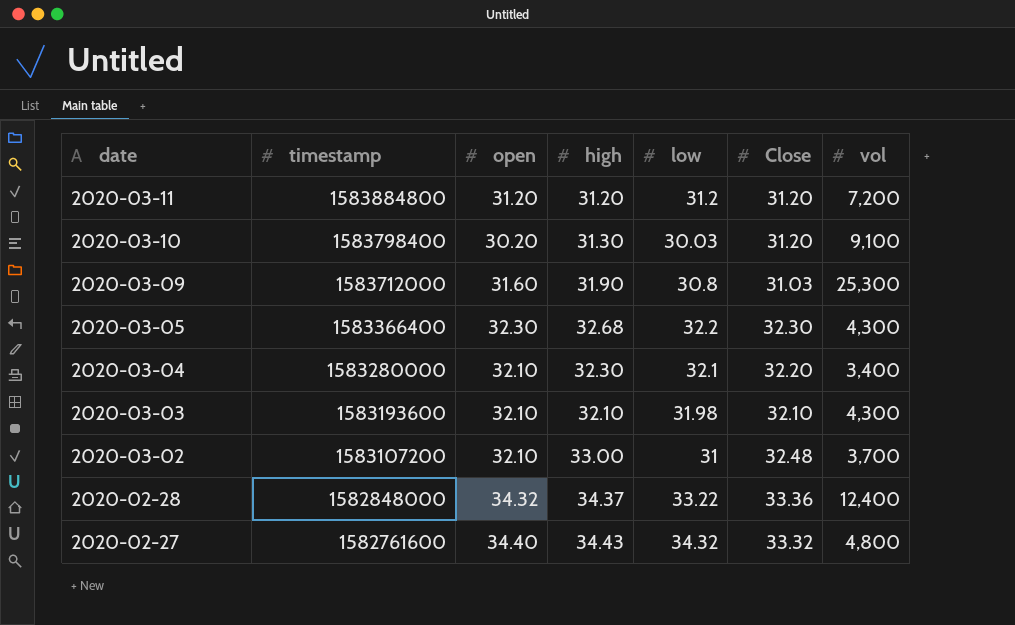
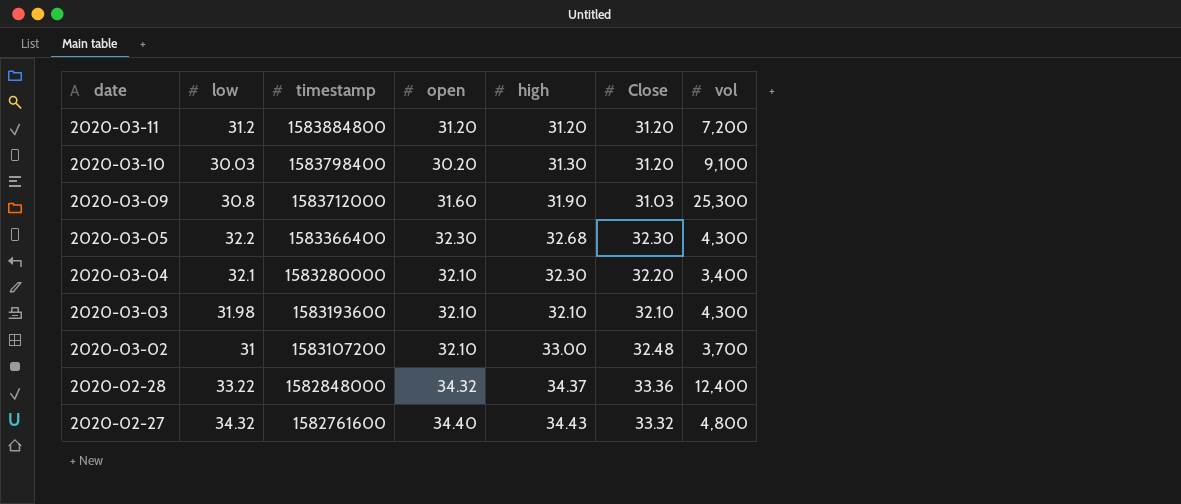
column low | position: 5 -> 2

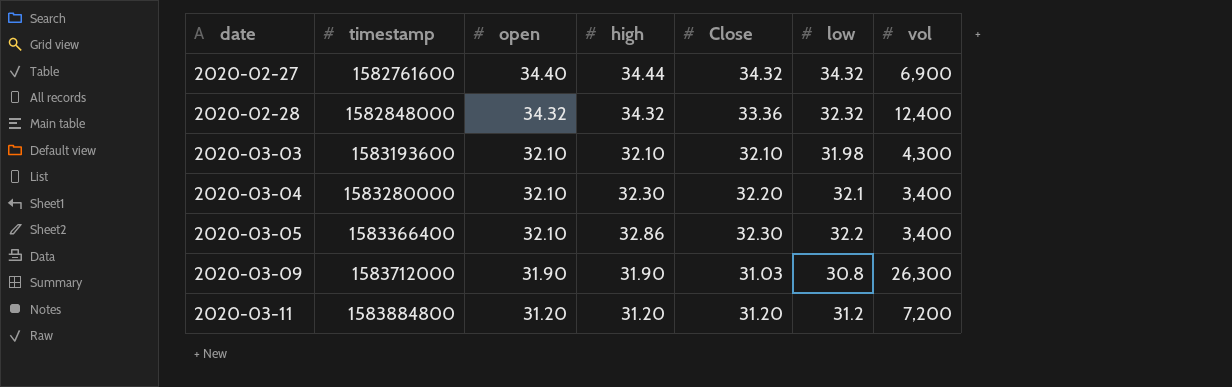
row order: date descending -> date ascending
column low | position: 2 -> 6
row 2020-03-10: 30.03 | 1583798400 | 30.20 | 31.30 | 31.20 | 9,100 -> none
row 2020-03-02: 31 | 1583107200 | 32.10 | 33.00 | 32.48 | 3,700 -> none
2020-02-27 | high: 34.43 -> 34.44
2020-02-27 | Close: 33.32 -> 34.32
2020-02-27 | vol: 4,800 -> 6,900
2020-02-28 | high: 34.37 -> 34.32
2020-02-28 | low: 33.22 -> 32.32
2020-03-05 | open: 32.30 -> 32.10
2020-03-05 | high: 32.68 -> 32.86
2020-03-05 | vol: 4,300 -> 3,400
2020-03-09 | open: 31.60 -> 31.90
2020-03-09 | vol: 25,300 -> 26,300

